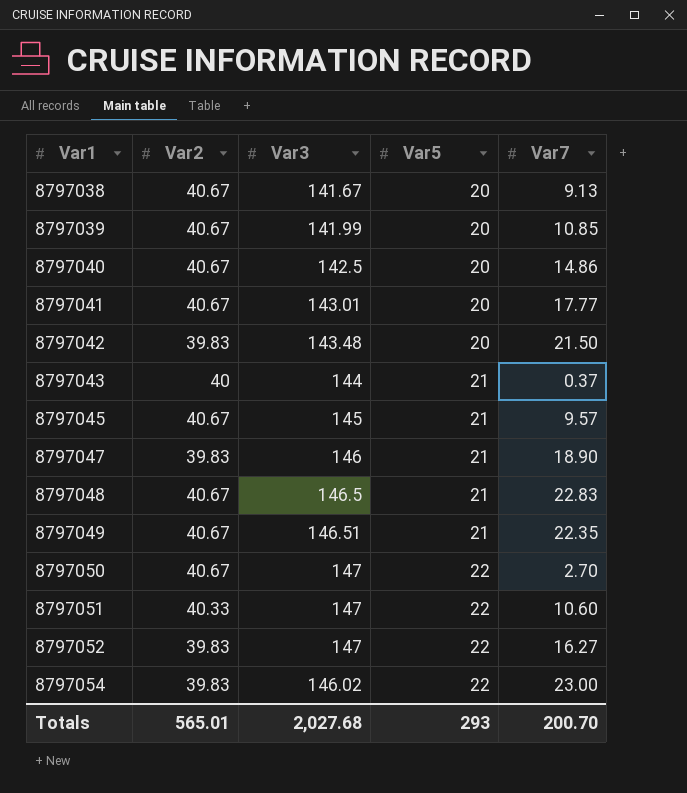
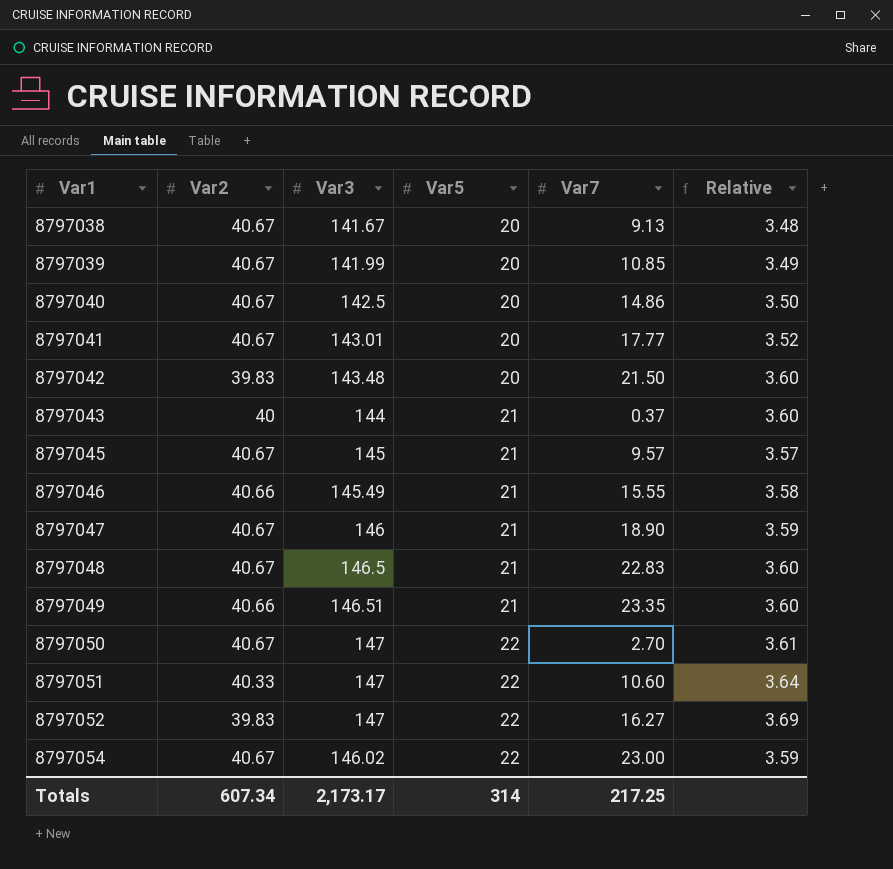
column Relative | formula: none -> [Var3] / [Var2]
row 8797046: none -> 40.66 | 145.49 | 21 | 15.55 | 3.58
8797047 | Var2: 39.83 -> 40.67
8797049 | Var2: 40.67 -> 40.66
8797049 | Var7: 22.35 -> 23.35
8797054 | Var2: 39.83 -> 40.67
Totals | Var2: 565.01 -> 607.34
Totals | Var3: 2,027.68 -> 2,173.17
Totals | Var5: 293 -> 314
Totals | Var7: 200.70 -> 217.25

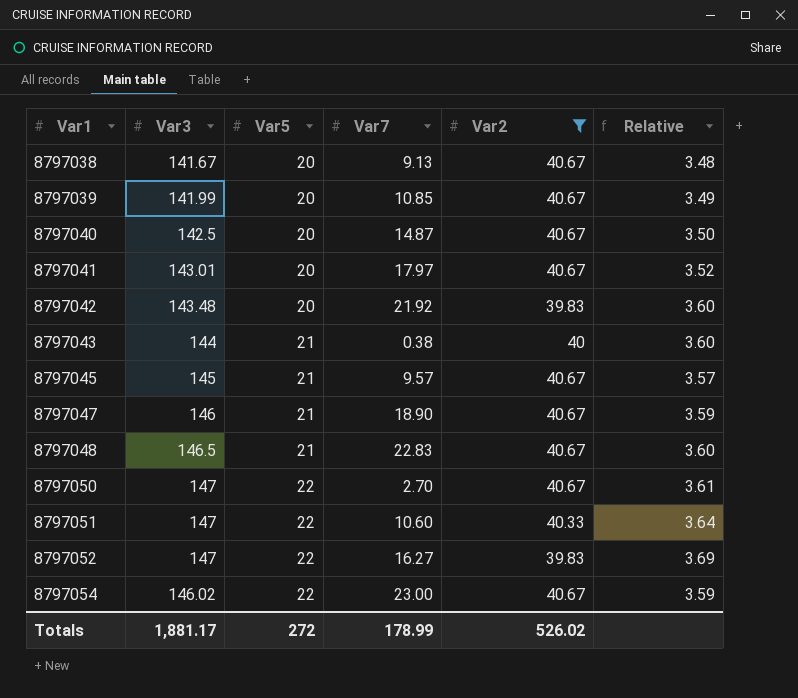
filter: none -> Var2 != 40.66
column Var2 | position: 2 -> 5
8797040 | Var7: 14.86 -> 14.87
8797041 | Var7: 17.77 -> 17.97
8797042 | Var7: 21.50 -> 21.92
8797043 | Var7: 0.37 -> 0.38
Totals | Var3: 2,173.17 -> 1,881.17
Totals | Var5: 314 -> 272
Totals | Var7: 217.25 -> 178.99
Totals | Var2: 607.34 -> 526.02

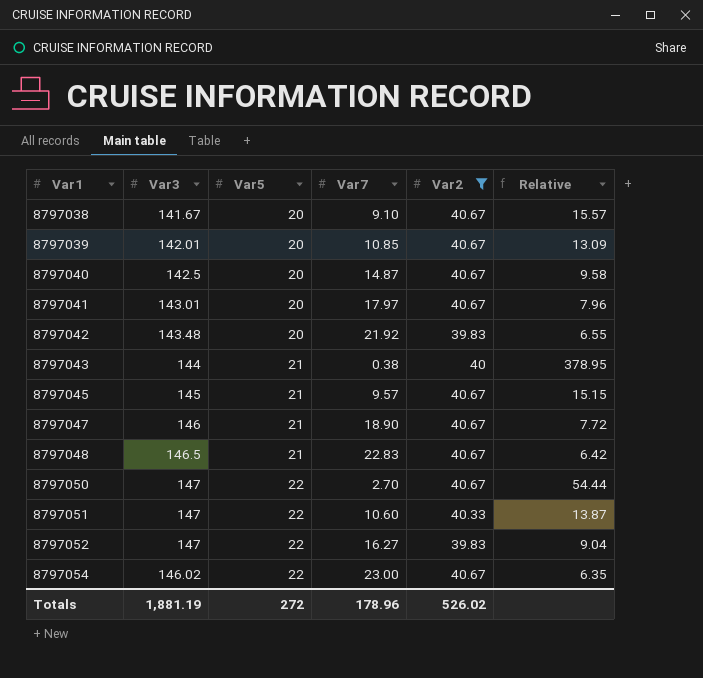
column Relative | formula: [Var3] / [Var2] -> [Var3] / [Var7]
8797038 | Var7: 9.13 -> 9.10
8797039 | Var3: 141.99 -> 142.01
Totals | Var3: 1,881.17 -> 1,881.19
Totals | Var7: 178.99 -> 178.96

